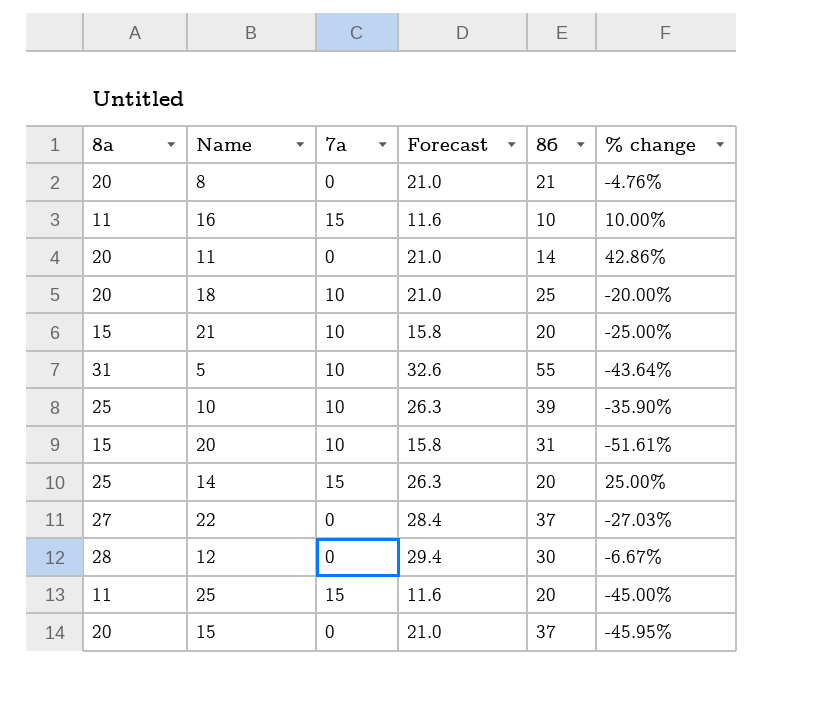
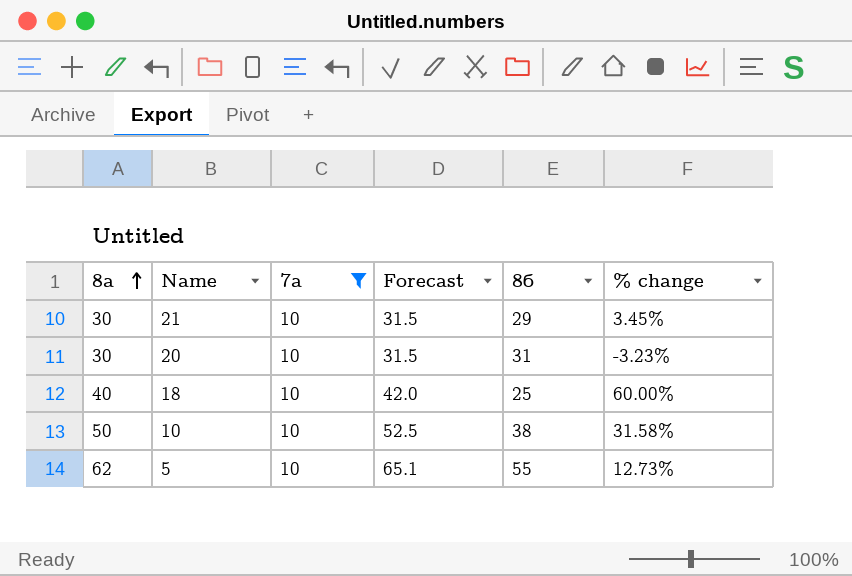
filter: none -> 7а = 10
row order: none -> 8а ascending
21 | 8а: 15 -> 30
21 | Forecast: 15.8 -> 31.5
21 | 8б: 20 -> 29
21 | % change: -25.00% -> 3.45%
20 | 8а: 15 -> 30
20 | Forecast: 15.8 -> 31.5
20 | % change: -51.61% -> -3.23%
18 | 8а: 20 -> 40
18 | Forecast: 21.0 -> 42.0
18 | % change: -20.00% -> 60.00%
10 | 8а: 25 -> 50
10 | Forecast: 26.3 -> 52.5
10 | 8б: 39 -> 38
10 | % change: -35.90% -> 31.58%
5 | 8а: 31 -> 62
5 | Forecast: 32.6 -> 65.1
5 | % change: -43.64% -> 12.73%

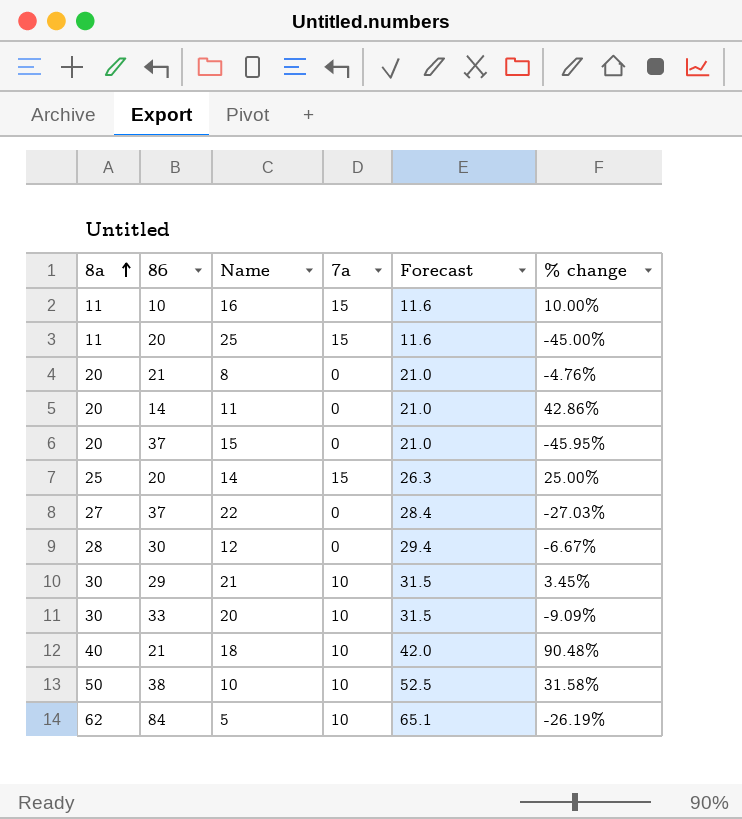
filter: 7а = 10 -> none
column 8б | position: 5 -> 2
20 | 8б: 31 -> 33
20 | % change: -3.23% -> -9.09%
18 | 8б: 25 -> 21
18 | % change: 60.00% -> 90.48%
5 | 8б: 55 -> 84
5 | % change: 12.73% -> -26.19%

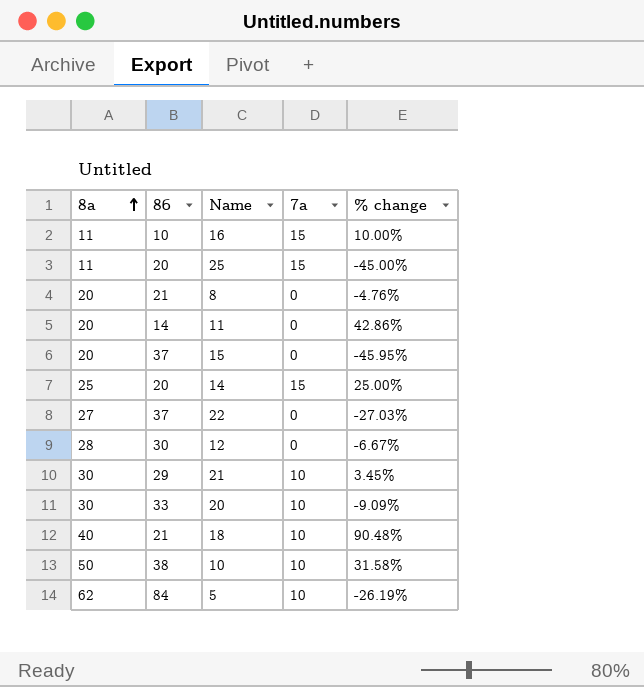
column Forecast | formula: [8а] * 1.05 -> none

